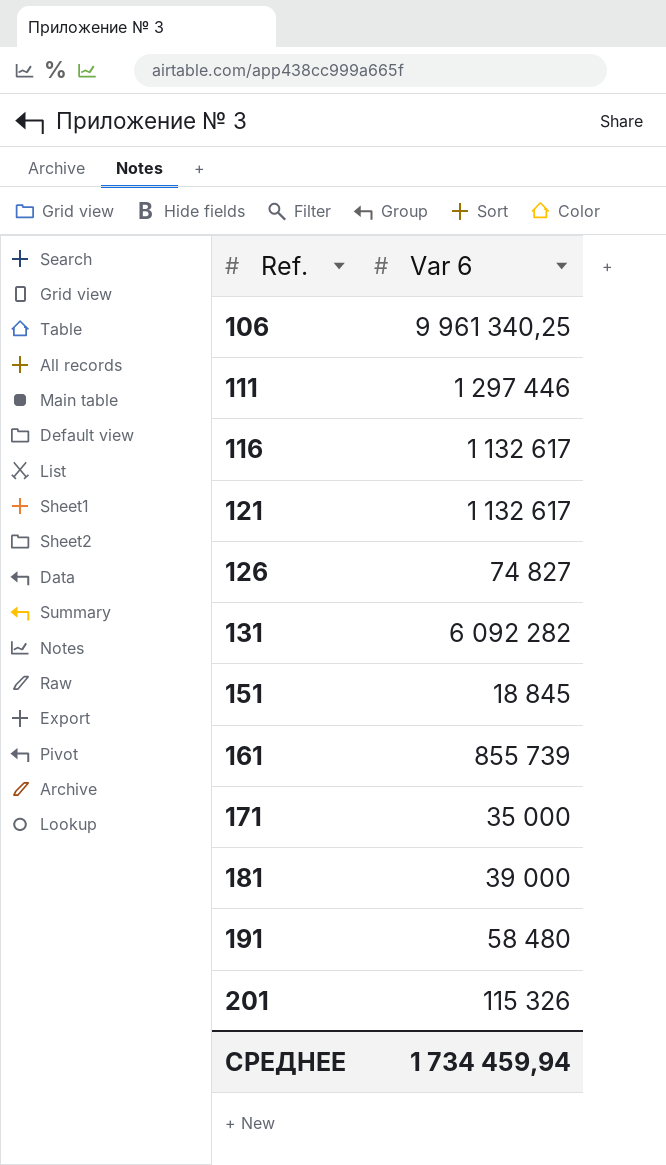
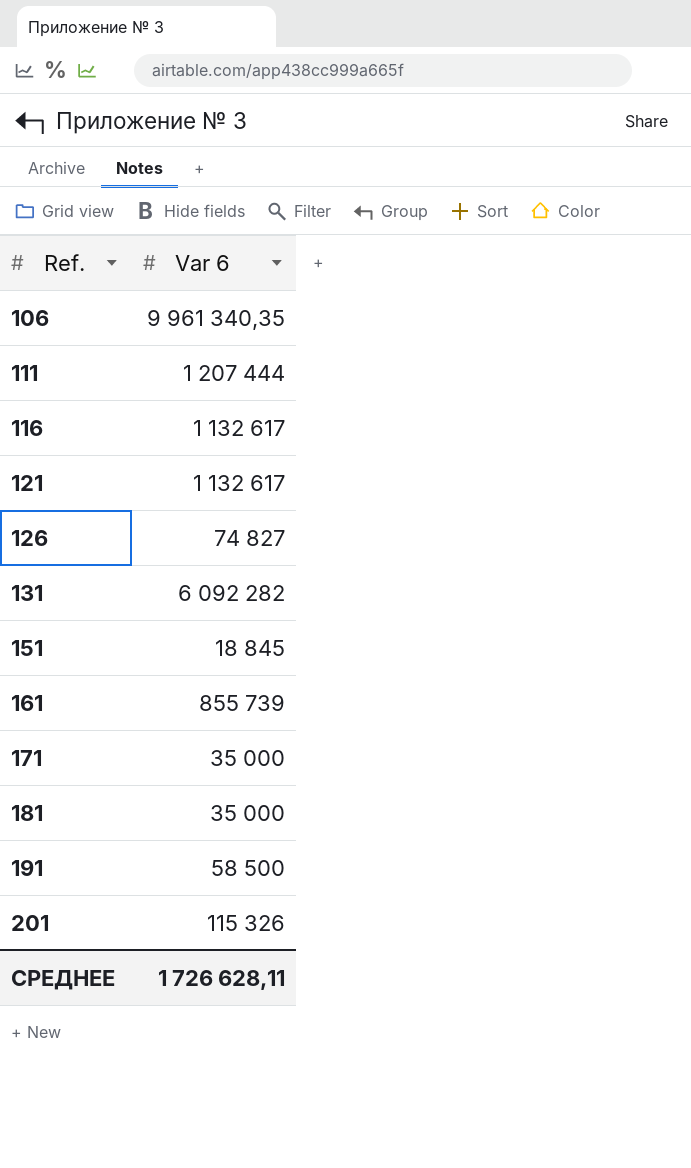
106 | Var 6: 9 961 340,25 -> 9 961 340,35
111 | Var 6: 1 297 446 -> 1 207 444
181 | Var 6: 39 000 -> 35 000
191 | Var 6: 58 480 -> 58 500
СРЕДНЕЕ | Var 6: 1 734 459,94 -> 1 726 628,11

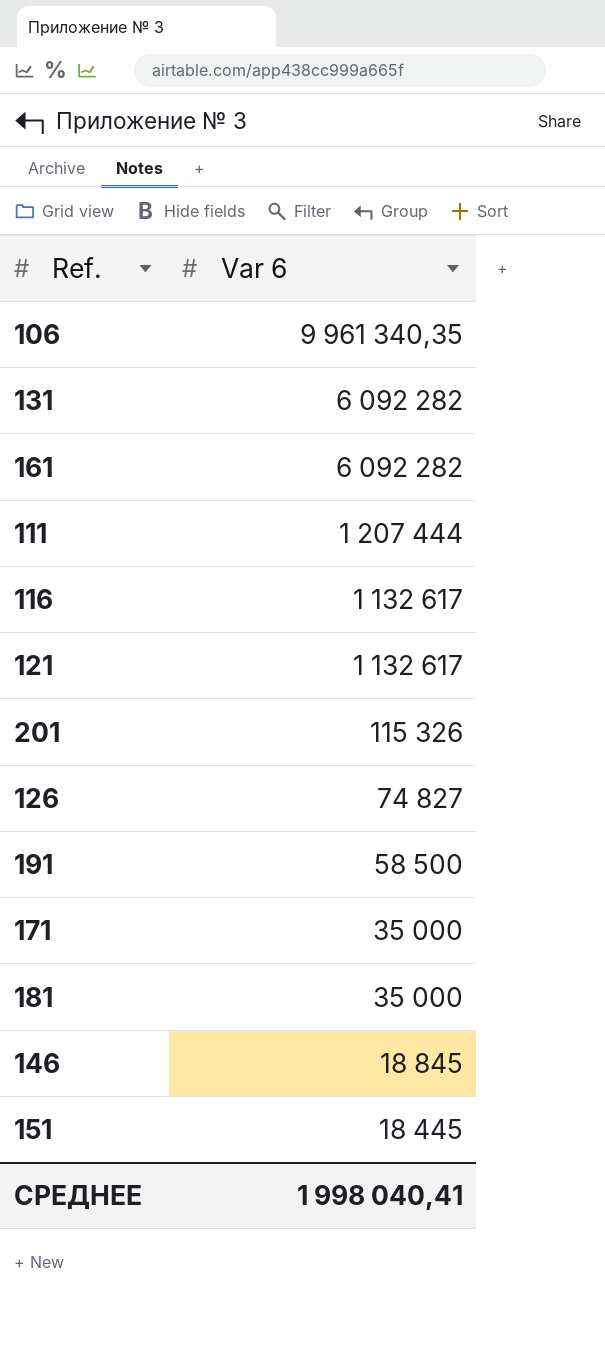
row order: Ref. ascending -> Var 6 descending
161 | Var 6: 855 739 -> 6 092 282
row 146: none -> 18 845
151 | Var 6: 18 845 -> 18 445
СРЕДНЕЕ | Var 6: 1 726 628,11 -> 1 998 040,41

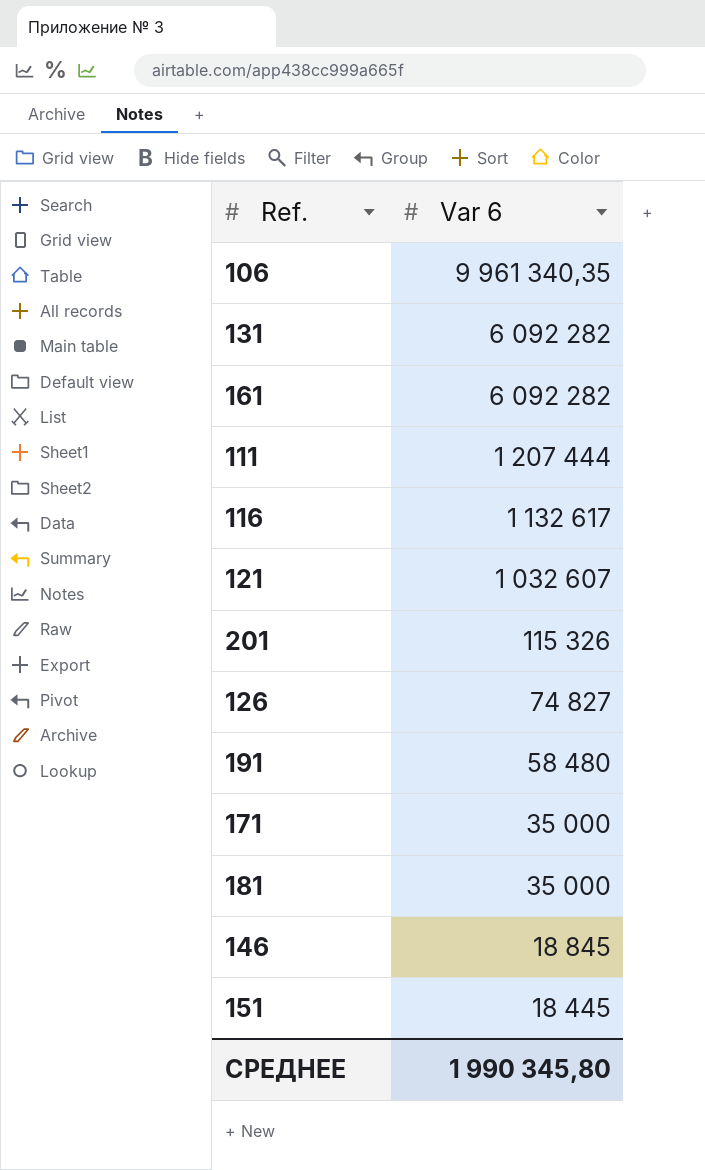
121 | Var 6: 1 132 617 -> 1 032 607
191 | Var 6: 58 500 -> 58 480
СРЕДНЕЕ | Var 6: 1 998 040,41 -> 1 990 345,80

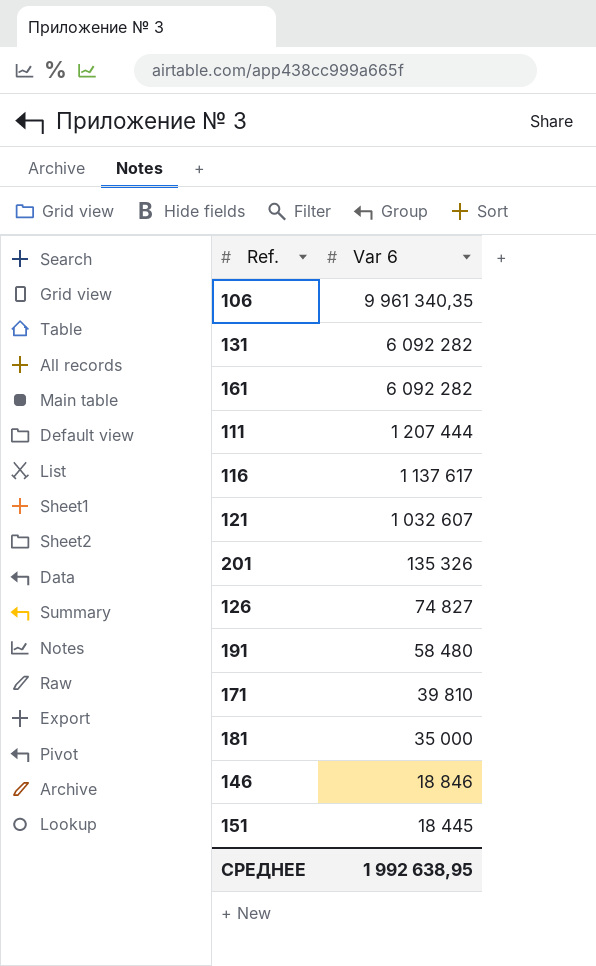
116 | Var 6: 1 132 617 -> 1 137 617
201 | Var 6: 115 326 -> 135 326
171 | Var 6: 35 000 -> 39 810
146 | Var 6: 18 845 -> 18 846
СРЕДНЕЕ | Var 6: 1 990 345,80 -> 1 992 638,95

